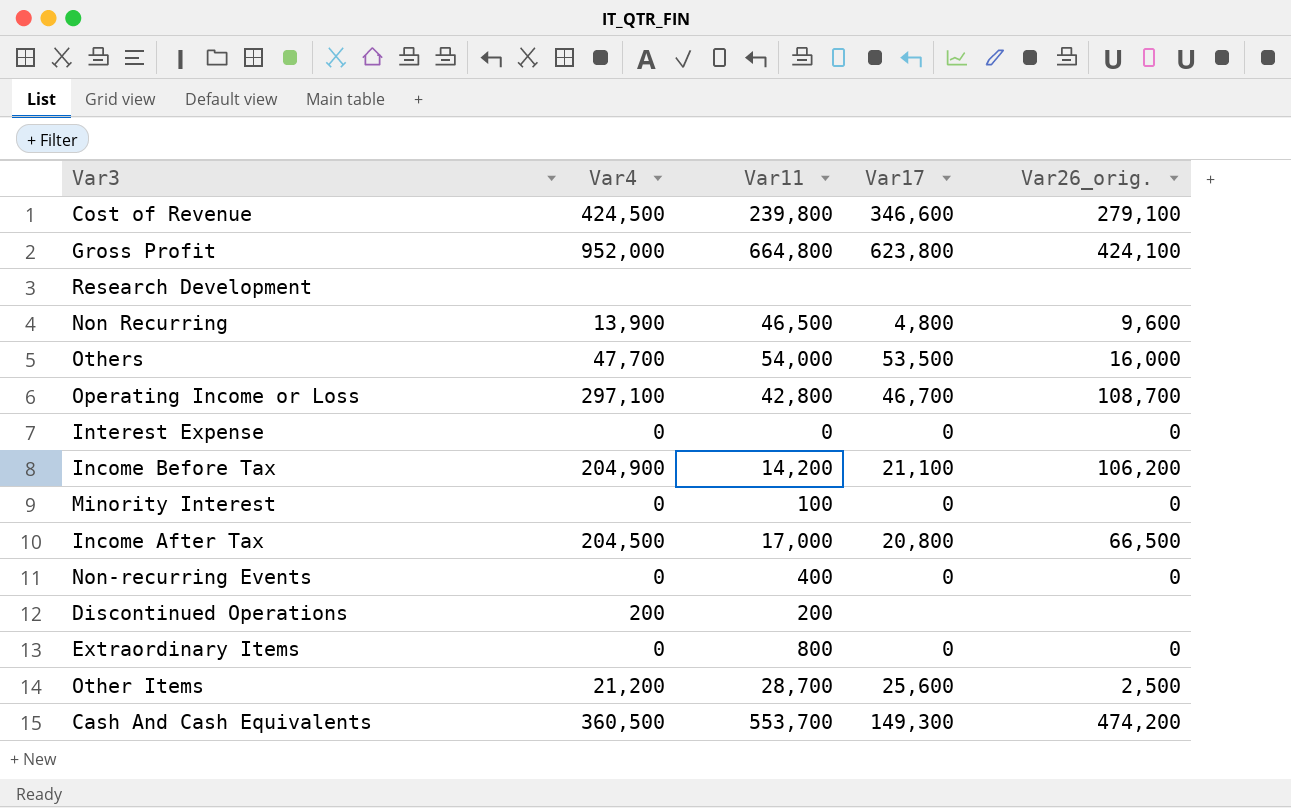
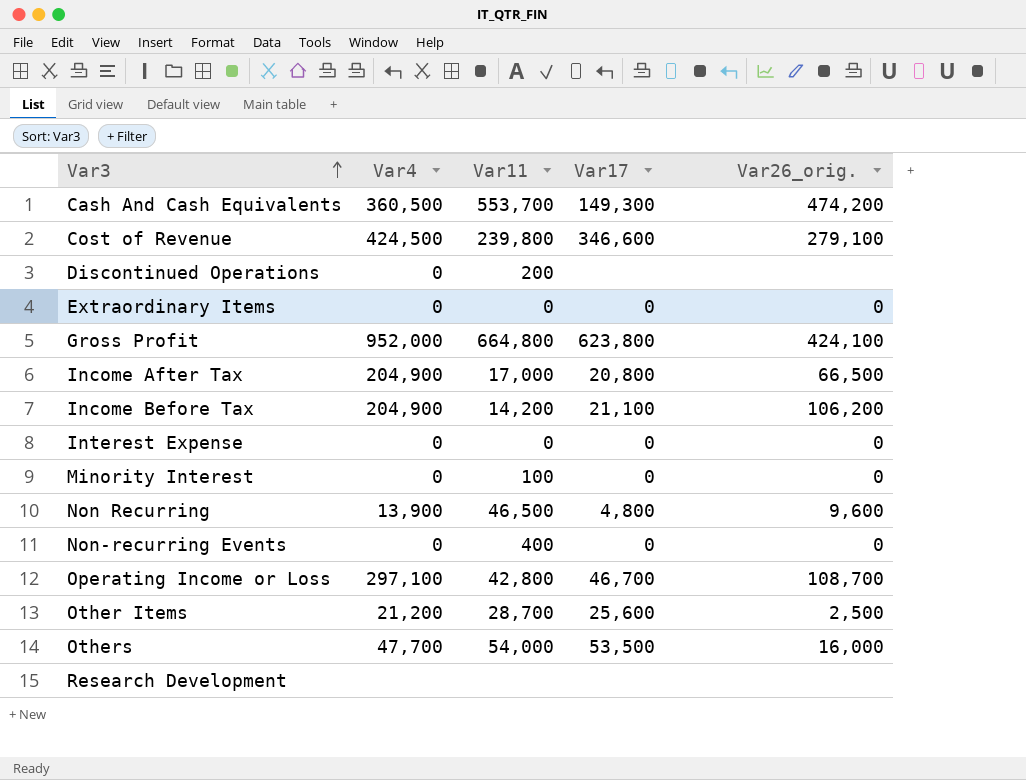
row order: none -> Var3 ascending
Discontinued Operations | Var4: 200 -> 0
Extraordinary Items | Var11: 800 -> 0
Income After Tax | Var4: 204,500 -> 204,900

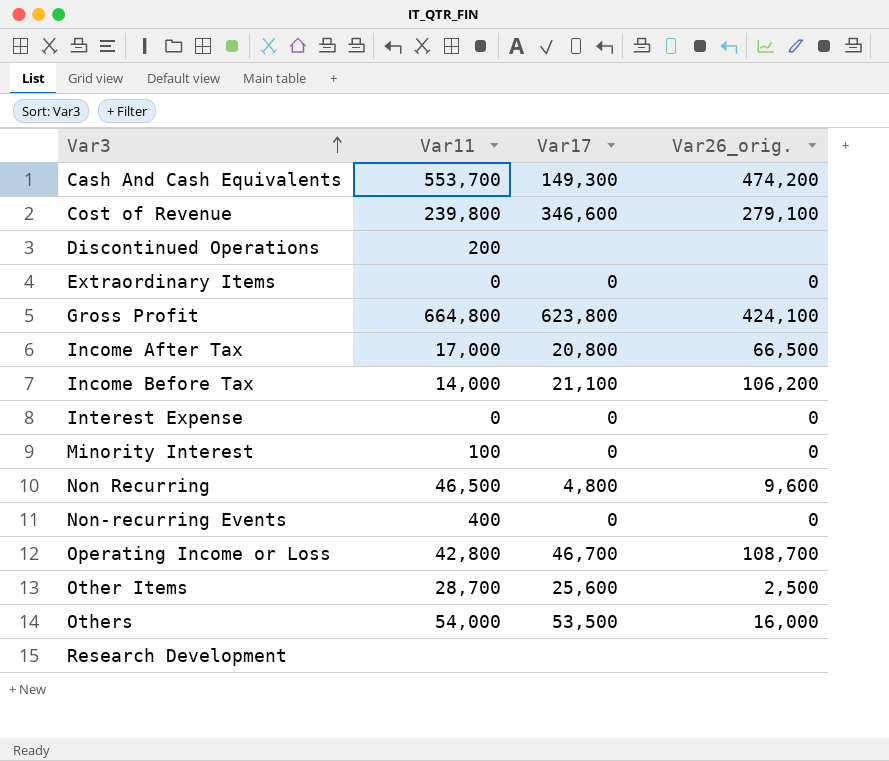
column Var4 | position: 2 -> none
Income Before Tax | Var11: 14,200 -> 14,000

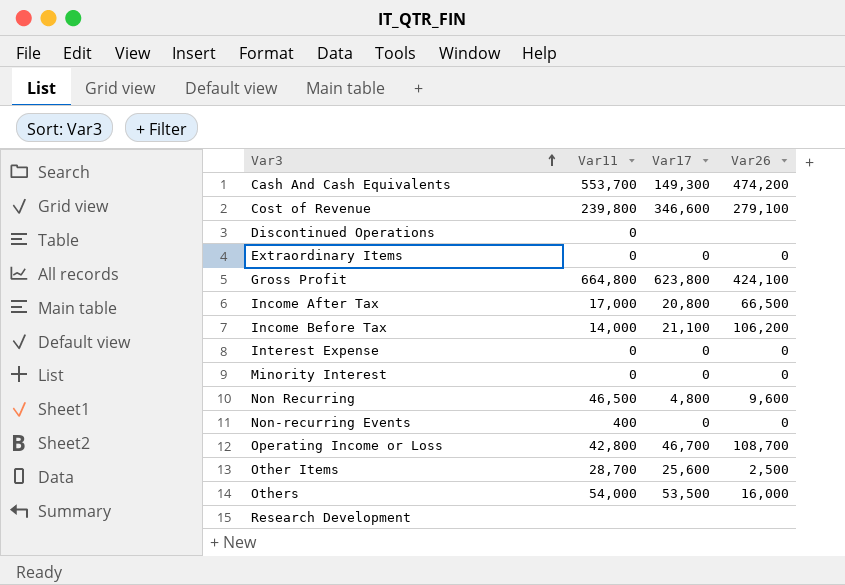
column name: Var26_orig. -> Var26
Discontinued Operations | Var11: 200 -> 0
Minority Interest | Var11: 100 -> 0

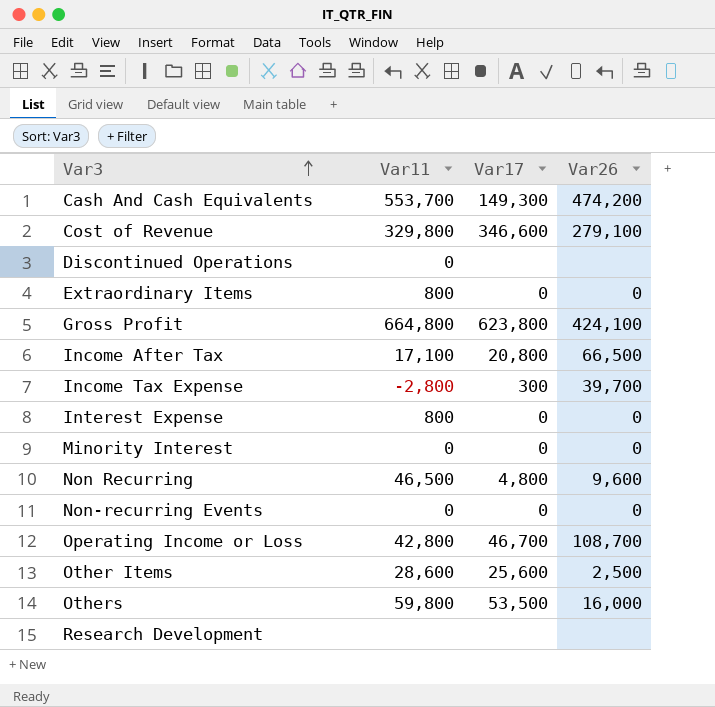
row Income Before Tax: 14,000 | 21,100 | 106,200 -> none
Cost of Revenue | Var11: 239,800 -> 329,800
Extraordinary Items | Var11: 0 -> 800
Income After Tax | Var11: 17,000 -> 17,100
row Income Tax Expense: none -> -2,800 | 300 | 39,700
Interest Expense | Var11: 0 -> 800
Non-recurring Events | Var11: 400 -> 0
Other Items | Var11: 28,700 -> 28,600
Others | Var11: 54,000 -> 59,800

